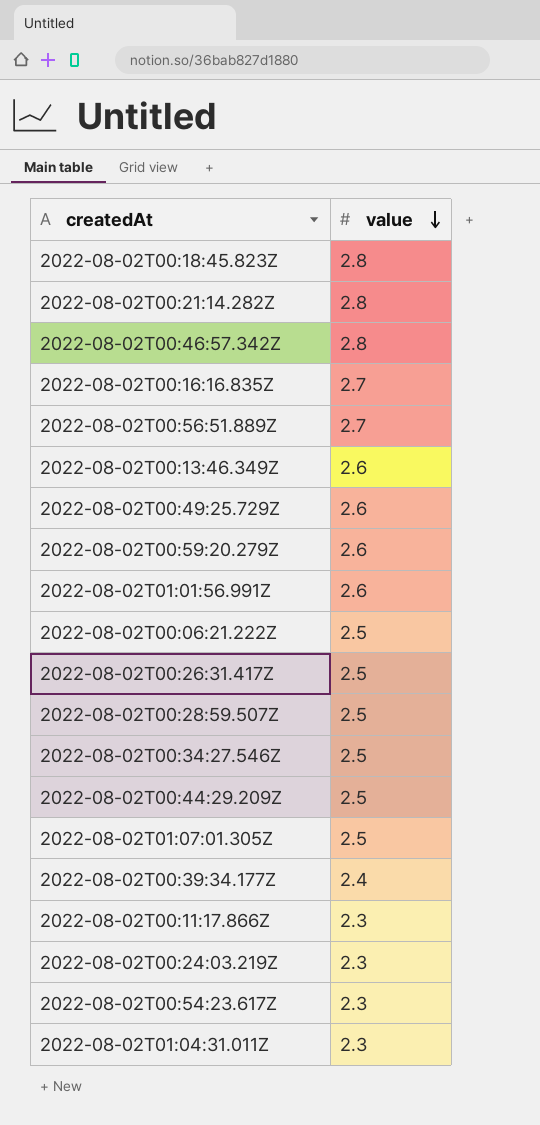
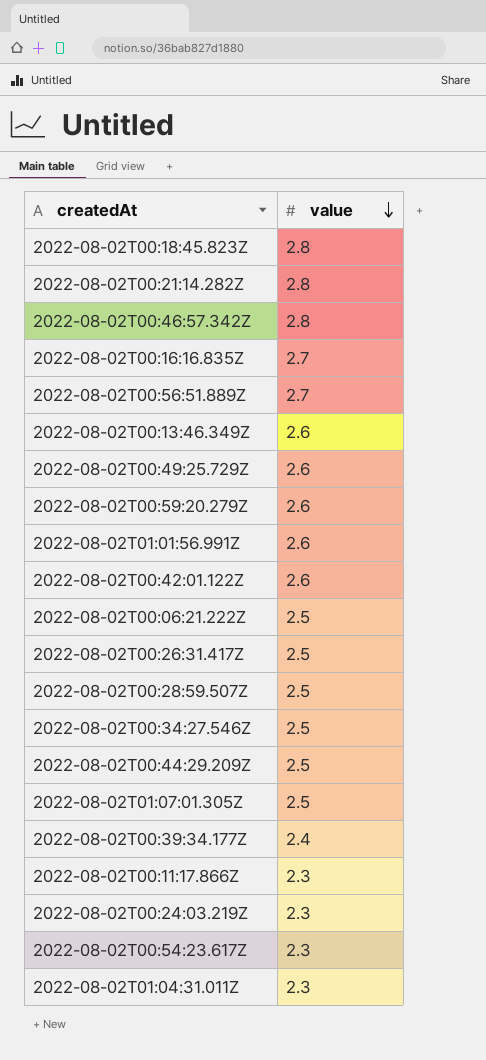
row 2022-08-02T00:42:01.122Z: none -> 2.6

